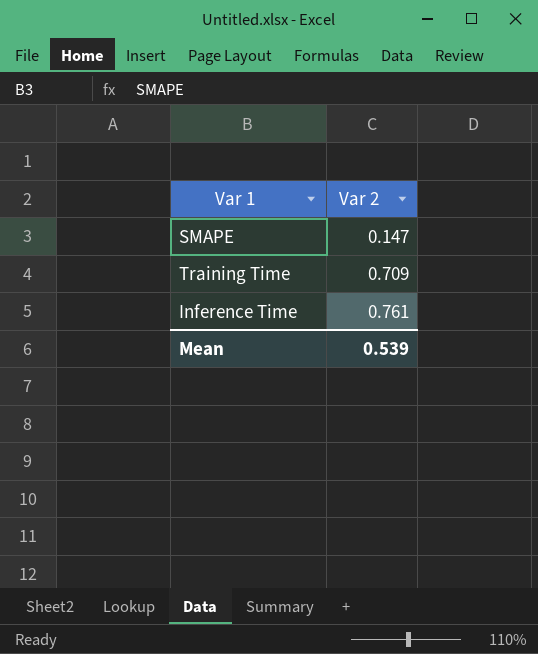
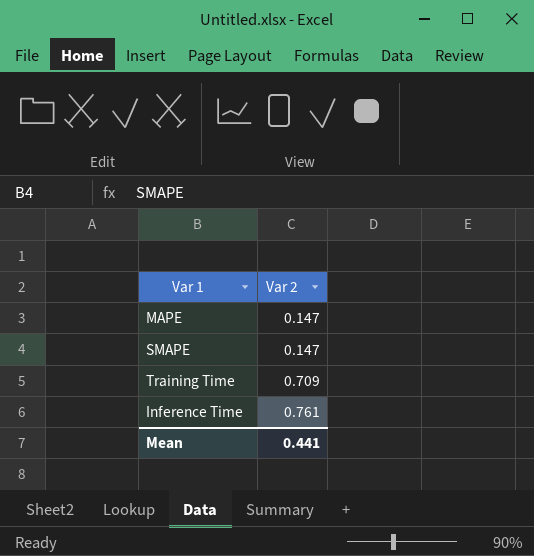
row MAPE: none -> 0.147
Mean | Var 2: 0.539 -> 0.441

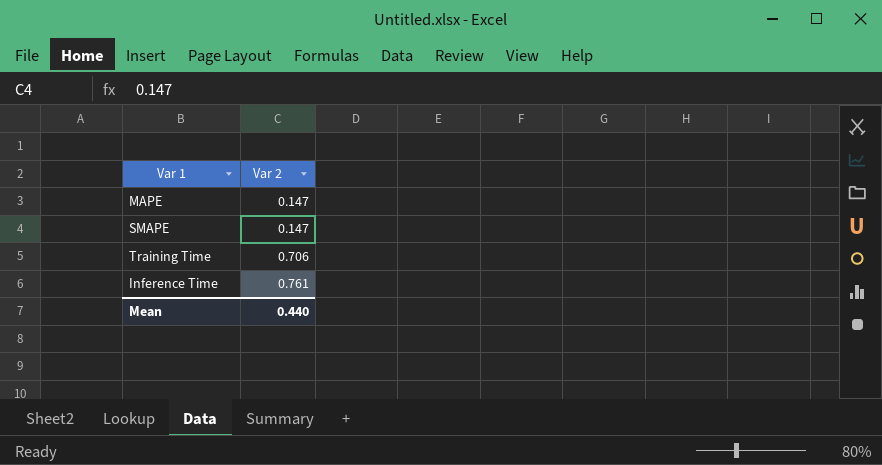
Training Time | Var 2: 0.709 -> 0.706
Mean | Var 2: 0.441 -> 0.440

